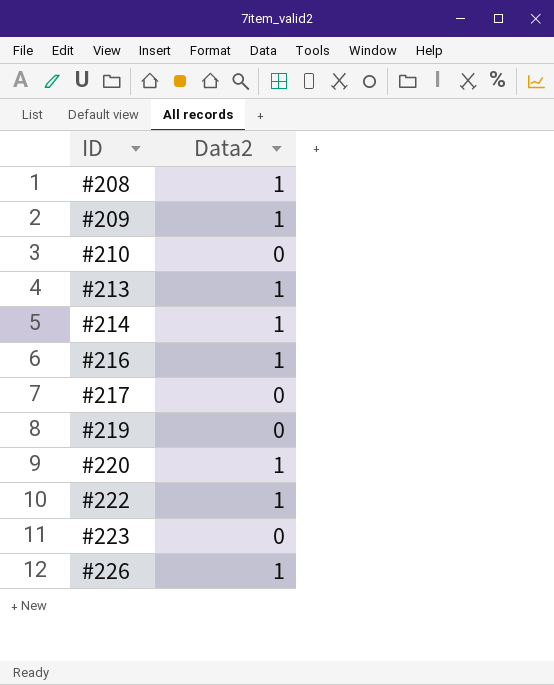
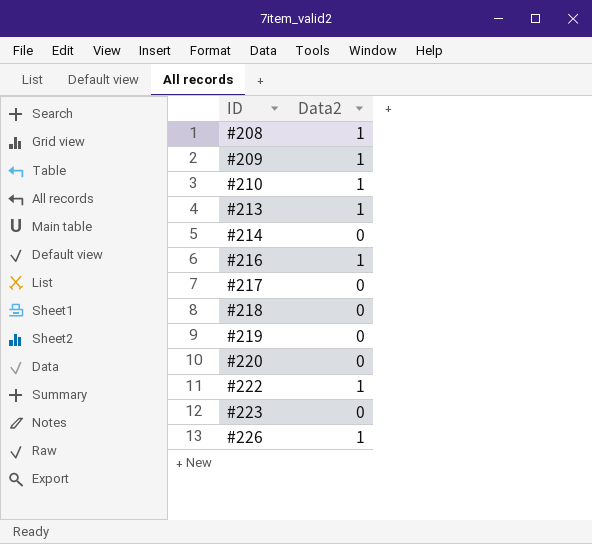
#210 | Data2: 0 -> 1
#214 | Data2: 1 -> 0
row #218: none -> 0
#220 | Data2: 1 -> 0

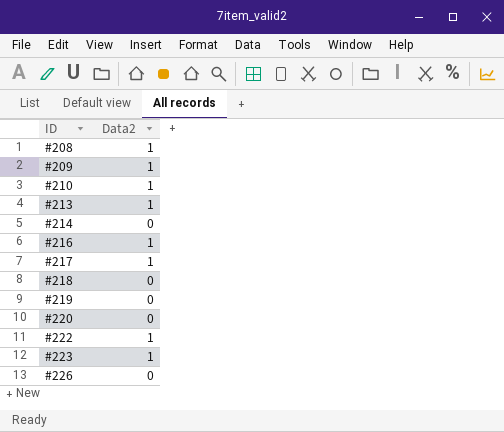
#217 | Data2: 0 -> 1
#223 | Data2: 0 -> 1
#226 | Data2: 1 -> 0

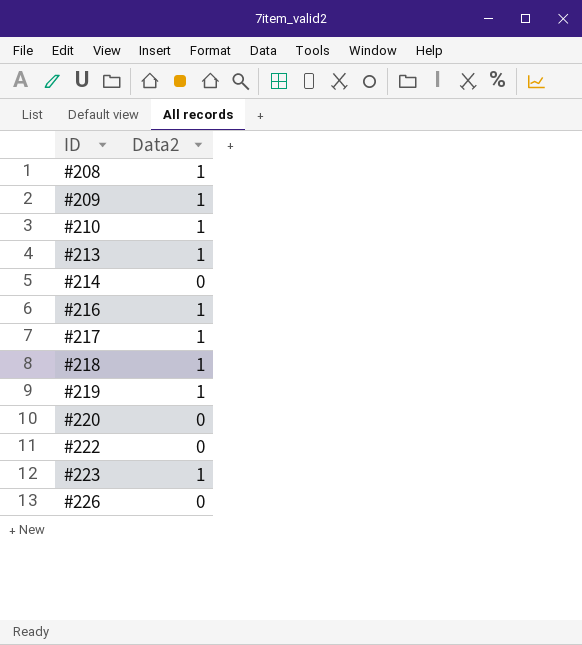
#218 | Data2: 0 -> 1
#219 | Data2: 0 -> 1
#222 | Data2: 1 -> 0

